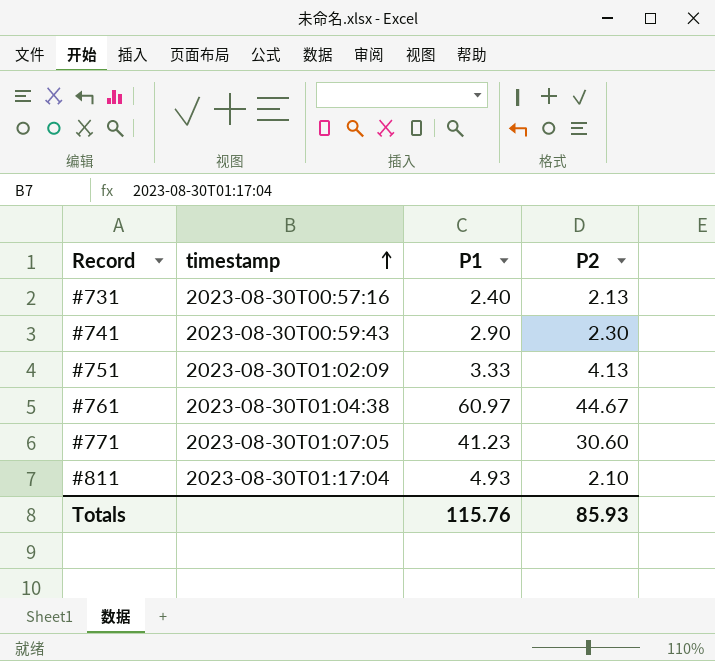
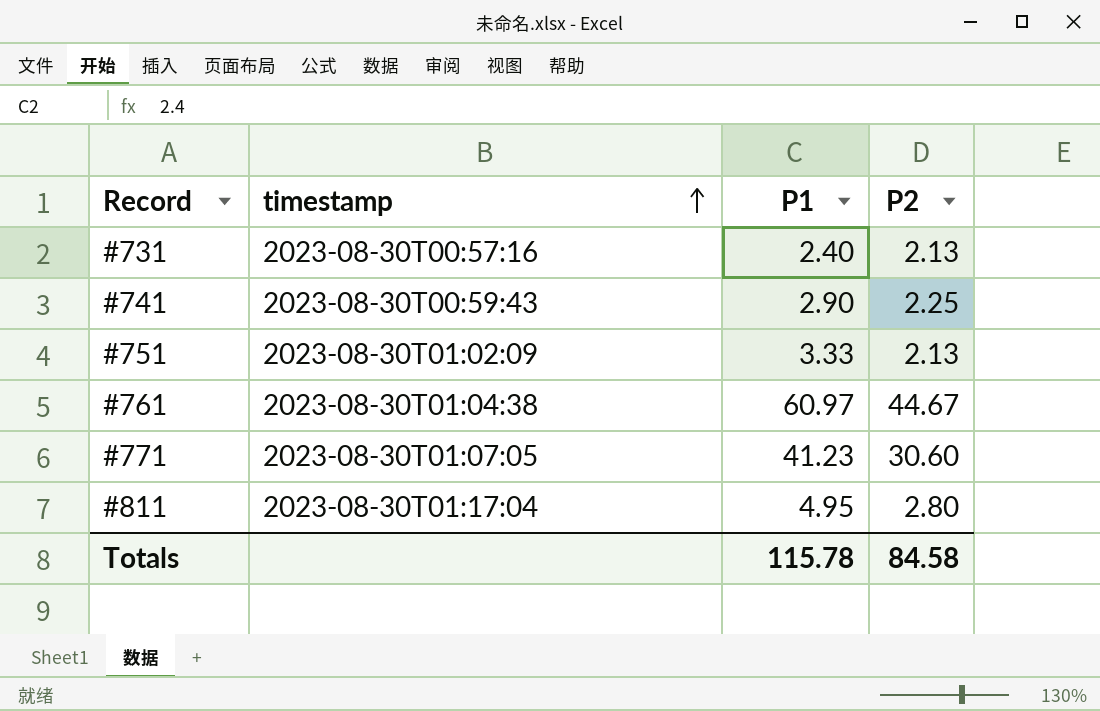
#741 | P2: 2.30 -> 2.25
#751 | P2: 4.13 -> 2.13
#811 | P1: 4.93 -> 4.95
#811 | P2: 2.10 -> 2.80
Totals | P1: 115.76 -> 115.78
Totals | P2: 85.93 -> 84.58

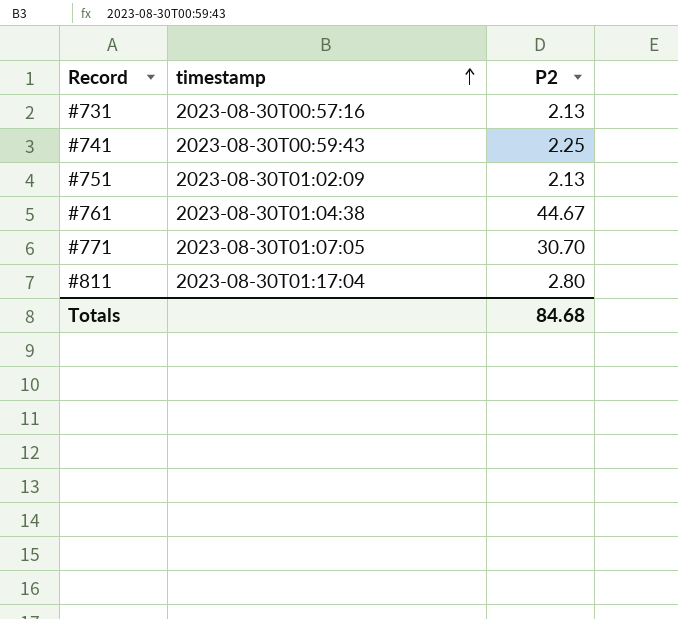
column P1 | position: 3 -> none
#771 | P2: 30.60 -> 30.70
Totals | P2: 84.58 -> 84.68

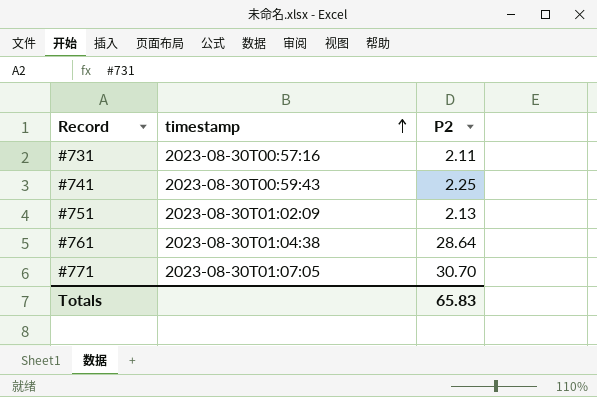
row #811: 2023-08-30T01:17:04 | 2.80 -> none
#731 | P2: 2.13 -> 2.11
#761 | P2: 44.67 -> 28.64
Totals | P2: 84.68 -> 65.83

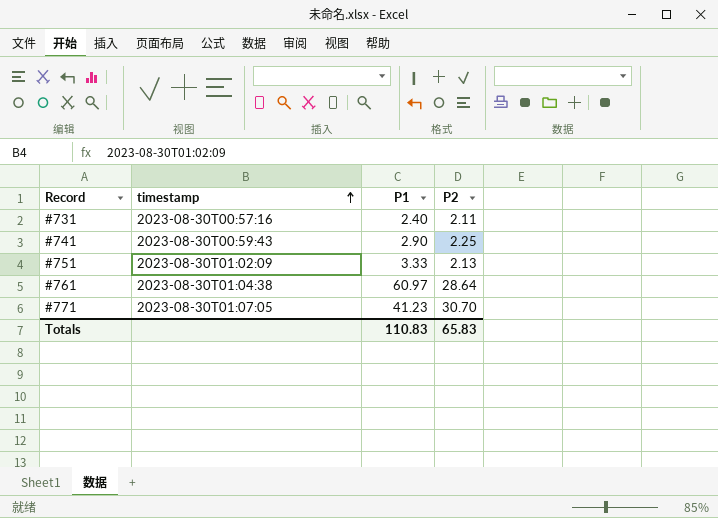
column P1 | position: none -> 3

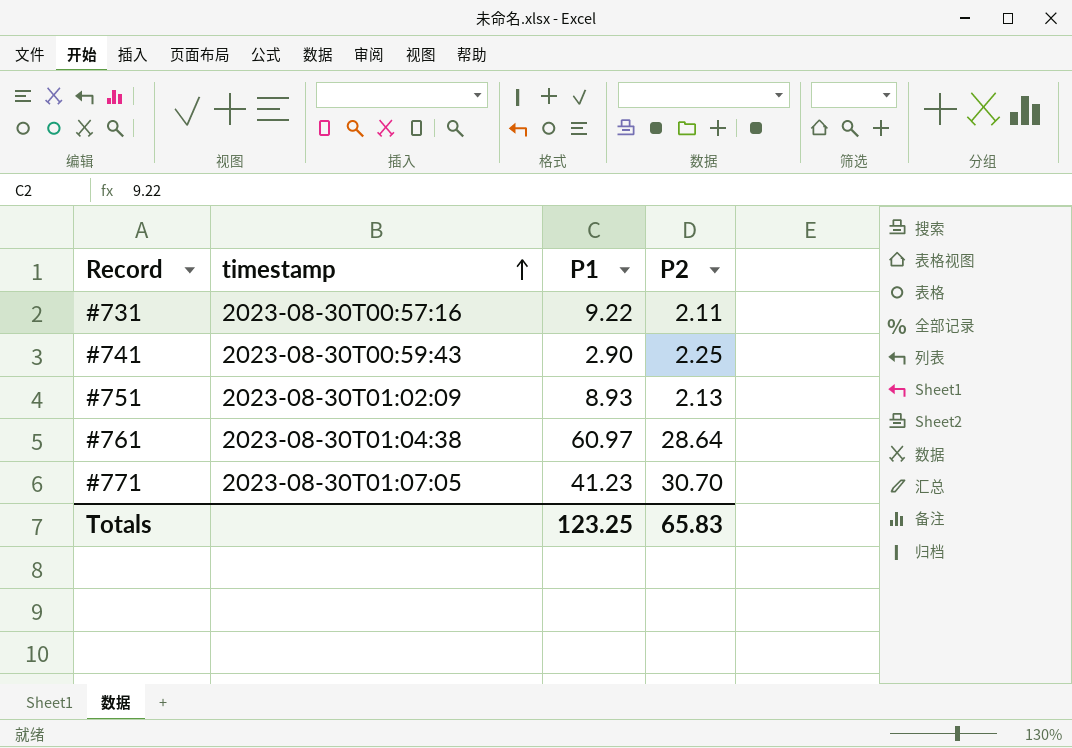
#731 | P1: 2.40 -> 9.22
#751 | P1: 3.33 -> 8.93
Totals | P1: 110.83 -> 123.25

